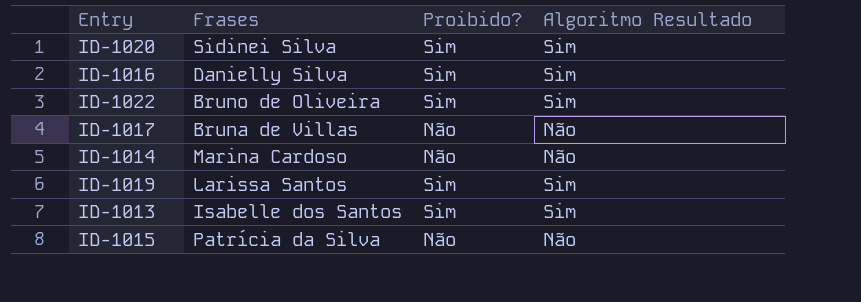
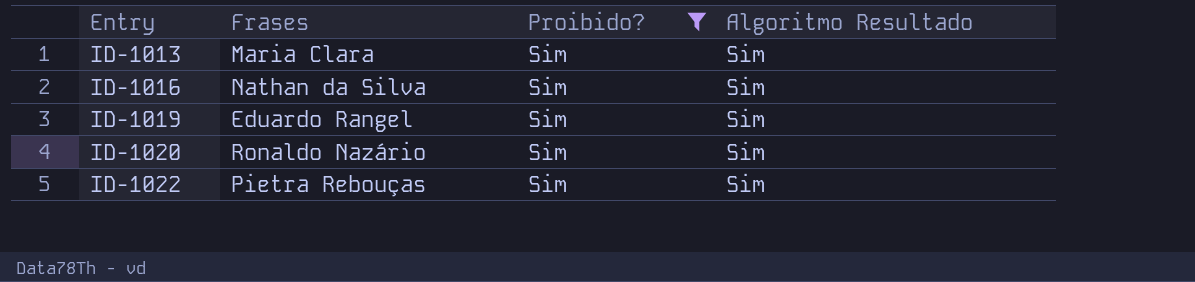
filter: none -> Proibido? = Sim
row order: none -> Entry ascending
ID-1013 | Frases: Isabelle dos Santos -> Maria Clara
ID-1016 | Frases: Danielly Silva -> Nathan da Silva
ID-1019 | Frases: Larissa Santos -> Eduardo Rangel
ID-1020 | Frases: Sidinei Silva -> Ronaldo Nazário
ID-1022 | Frases: Bruno de Oliveira -> Pietra Rebouças

